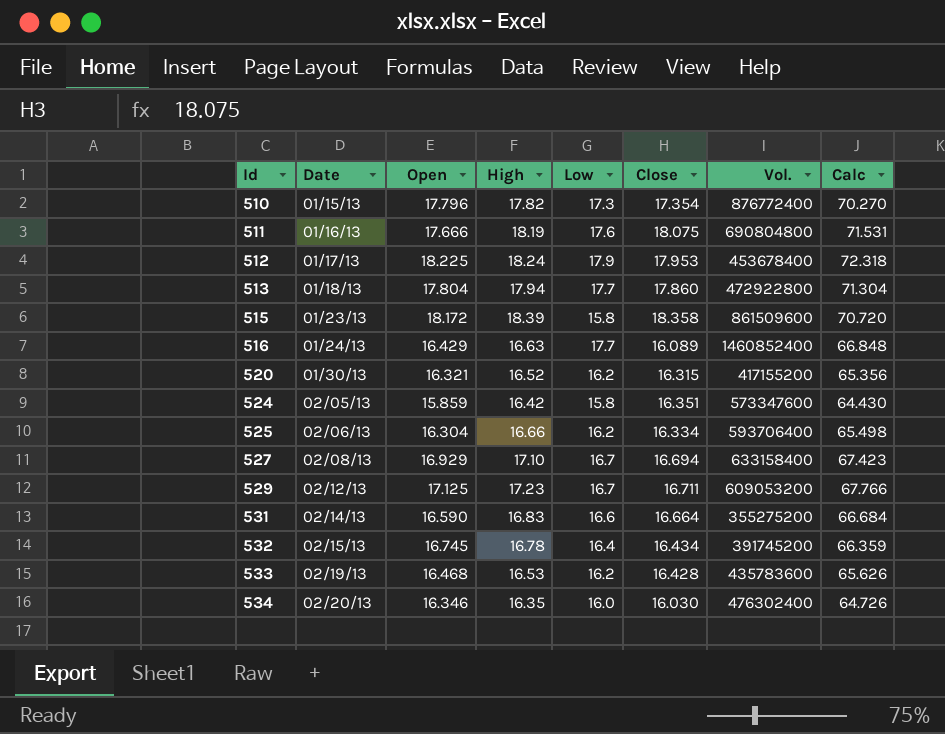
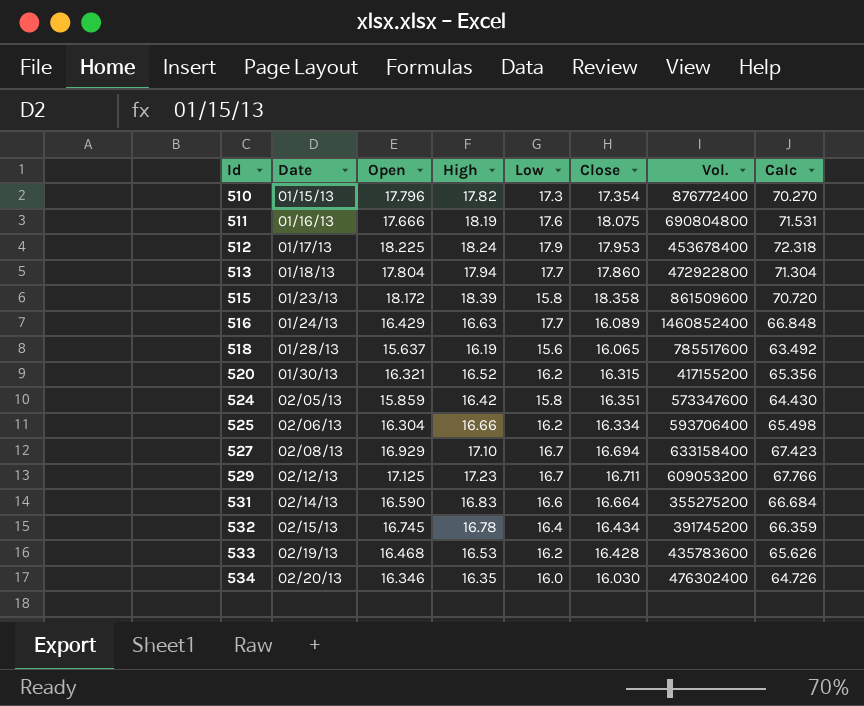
row 518: none -> 01/28/13 | 15.637 | 16.19 | 15.6 | 16.065 | 785517600 | 63.492

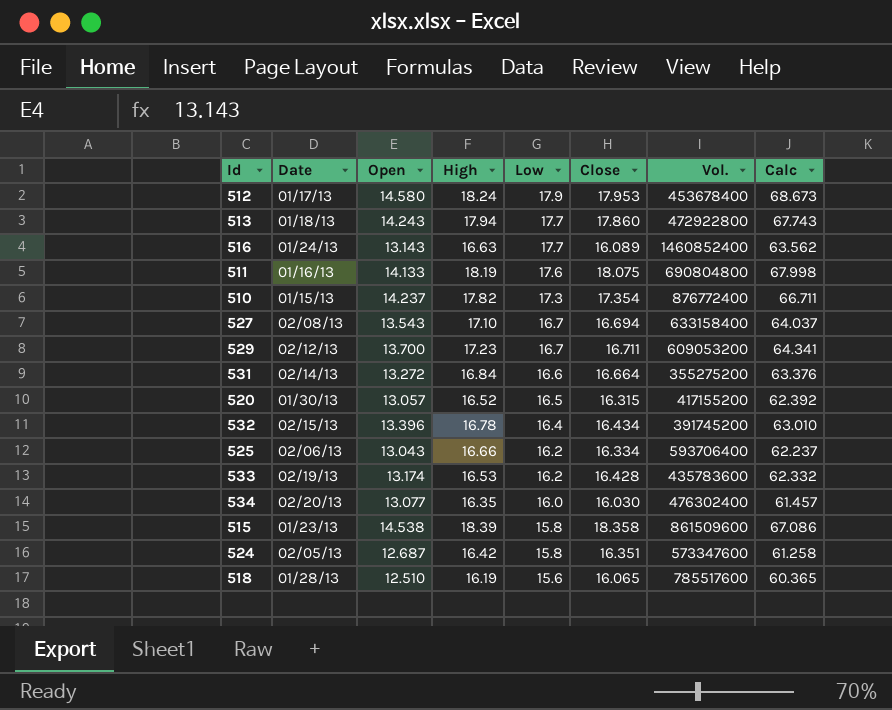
row order: Id ascending -> Low descending
512 | Open: 18.225 -> 14.580
512 | Calc: 72.318 -> 68.673
513 | Open: 17.804 -> 14.243
513 | Calc: 71.304 -> 67.743
516 | Open: 16.429 -> 13.143
516 | Calc: 66.848 -> 63.562
511 | Open: 17.666 -> 14.133
511 | Calc: 71.531 -> 67.998
510 | Open: 17.796 -> 14.237
510 | Calc: 70.270 -> 66.711
527 | Open: 16.929 -> 13.543
527 | Calc: 67.423 -> 64.037
529 | Open: 17.125 -> 13.700
529 | Calc: 67.766 -> 64.341
531 | Open: 16.590 -> 13.272
531 | High: 16.83 -> 16.84
531 | Calc: 66.684 -> 63.376
520 | Open: 16.321 -> 13.057
520 | Low: 16.2 -> 16.5
520 | Calc: 65.356 -> 62.392
532 | Open: 16.745 -> 13.396
532 | Calc: 66.359 -> 63.010
525 | Open: 16.304 -> 13.043
525 | Calc: 65.498 -> 62.237
533 | Open: 16.468 -> 13.174
533 | Calc: 65.626 -> 62.332
534 | Open: 16.346 -> 13.077
534 | Calc: 64.726 -> 61.457
515 | Open: 18.172 -> 14.538
515 | Calc: 70.720 -> 67.086
524 | Open: 15.859 -> 12.687
524 | Calc: 64.430 -> 61.258
518 | Open: 15.637 -> 12.510
518 | Calc: 63.492 -> 60.365

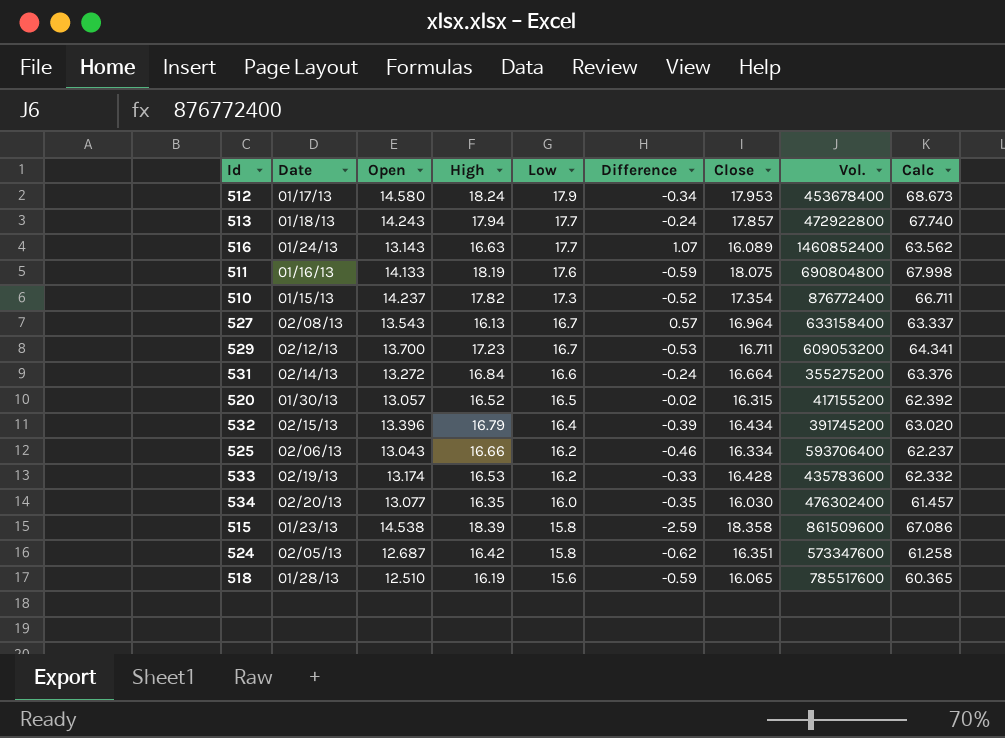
column Difference | formula: none -> [Low] - [High]
513 | Close: 17.860 -> 17.857
513 | Calc: 67.743 -> 67.740
527 | High: 17.10 -> 16.13
527 | Close: 16.694 -> 16.964
527 | Calc: 64.037 -> 63.337
532 | High: 16.78 -> 16.79
532 | Calc: 63.010 -> 63.020

